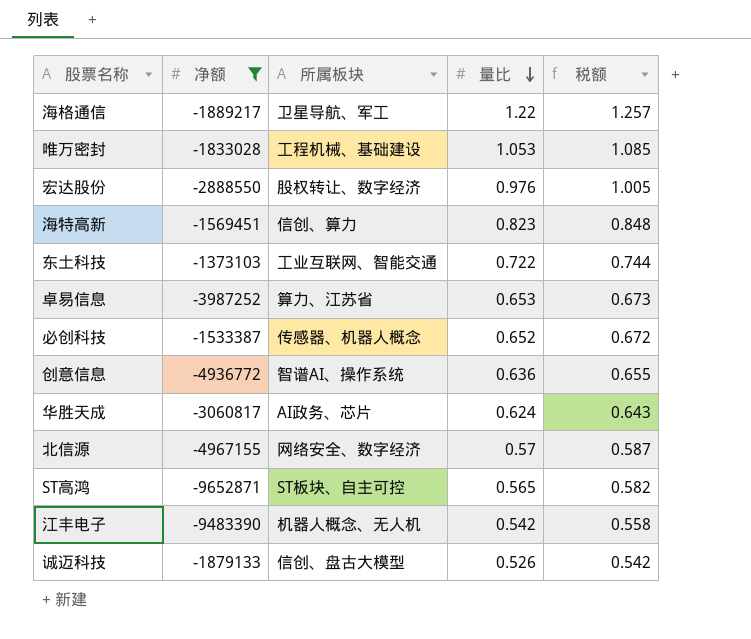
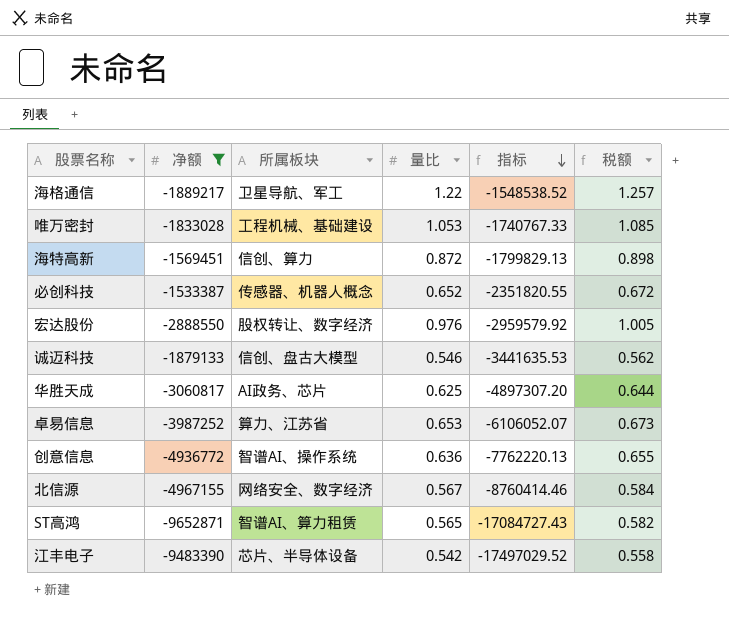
row order: 量比 descending -> 指标 descending
column 指标 | formula: none -> [净额] / [量比]
row 东土科技: -1373103 | 工业互联网、智能交通 | 0.722 | 0.744 -> none
海特高新 | 量比: 0.823 -> 0.872
海特高新 | 税额: 0.848 -> 0.898
诚迈科技 | 量比: 0.526 -> 0.546
诚迈科技 | 税额: 0.542 -> 0.562
华胜天成 | 量比: 0.624 -> 0.625
华胜天成 | 税额: 0.643 -> 0.644
北信源 | 量比: 0.57 -> 0.567
北信源 | 税额: 0.587 -> 0.584
ST高鸿 | 所属板块: ST板块、自主可控 -> 智谱AI、算力租赁
江丰电子 | 所属板块: 机器人概念、无人机 -> 芯片、半导体设备

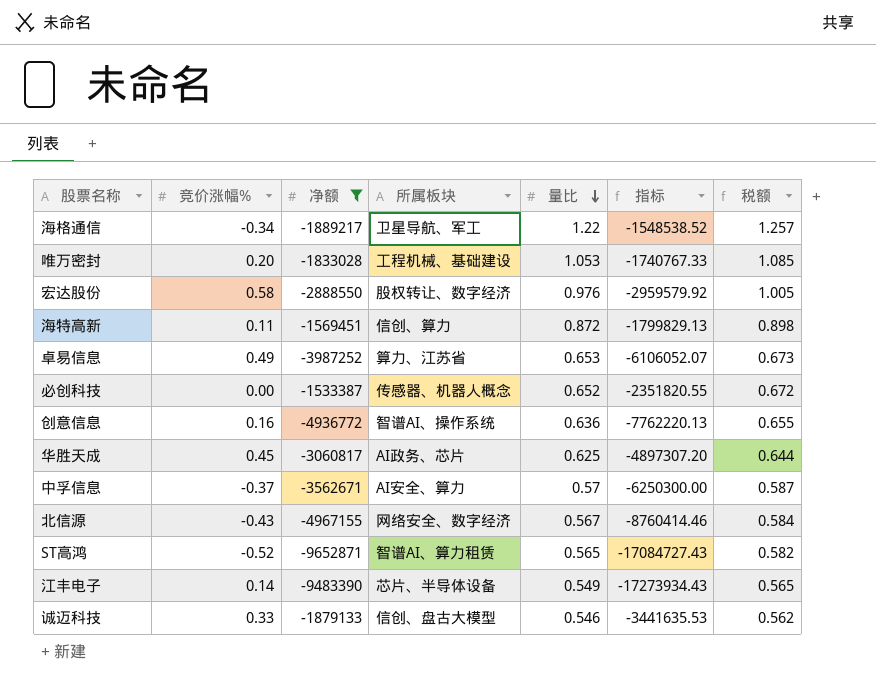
row order: 指标 descending -> 量比 descending
column 竞价涨幅% | position: none -> 2
row 中孚信息: none -> -0.37 | -3562671 | AI安全、算力 | 0.57 | -6250300.00 | 0.587
江丰电子 | 量比: 0.542 -> 0.549
江丰电子 | 指标: -17497029.52 -> -17273934.43
江丰电子 | 税额: 0.558 -> 0.565

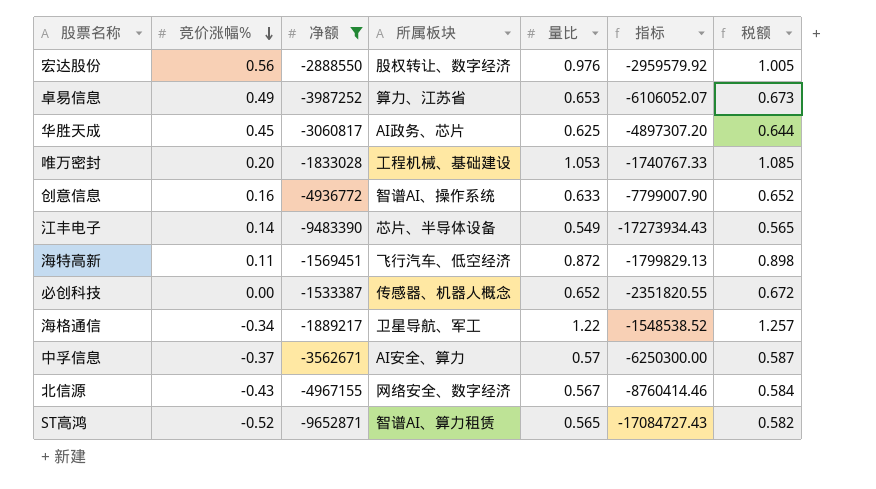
row order: 量比 descending -> 竞价涨幅% descending
row 诚迈科技: 0.33 | -1879133 | 信创、盘古大模型 | 0.546 | -3441635.53 | 0.562 -> none
宏达股份 | 竞价涨幅%: 0.58 -> 0.56
创意信息 | 量比: 0.636 -> 0.633
创意信息 | 指标: -7762220.13 -> -7799007.90
创意信息 | 税额: 0.655 -> 0.652
海特高新 | 所属板块: 信创、算力 -> 飞行汽车、低空经济

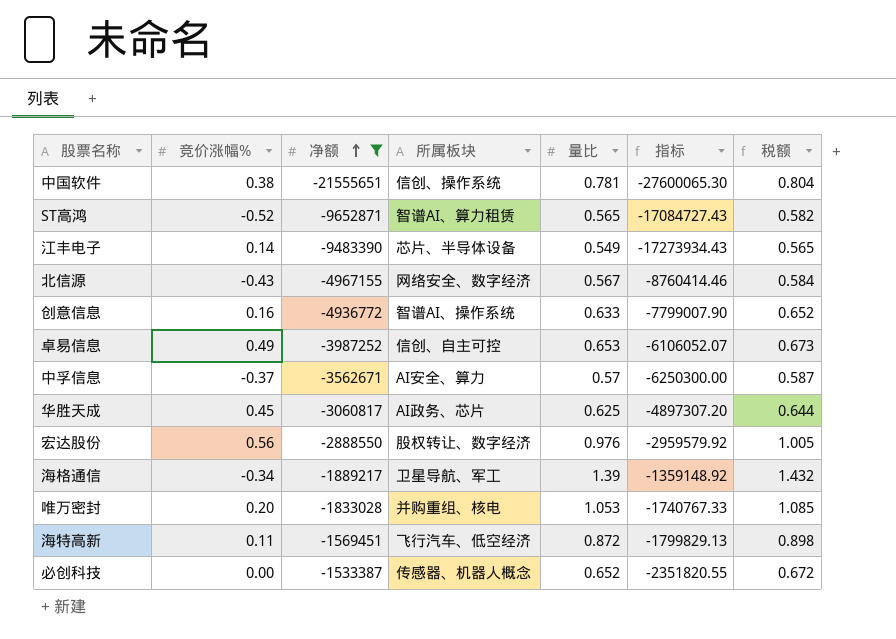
row order: 竞价涨幅% descending -> 净额 ascending
row 中国软件: none -> 0.38 | -21555651 | 信创、操作系统 | 0.781 | -27600065.30 | 0.804
卓易信息 | 所属板块: 算力、江苏省 -> 信创、自主可控
海格通信 | 量比: 1.22 -> 1.39
海格通信 | 指标: -1548538.52 -> -1359148.92
海格通信 | 税额: 1.257 -> 1.432
唯万密封 | 所属板块: 工程机械、基础建设 -> 并购重组、核电

